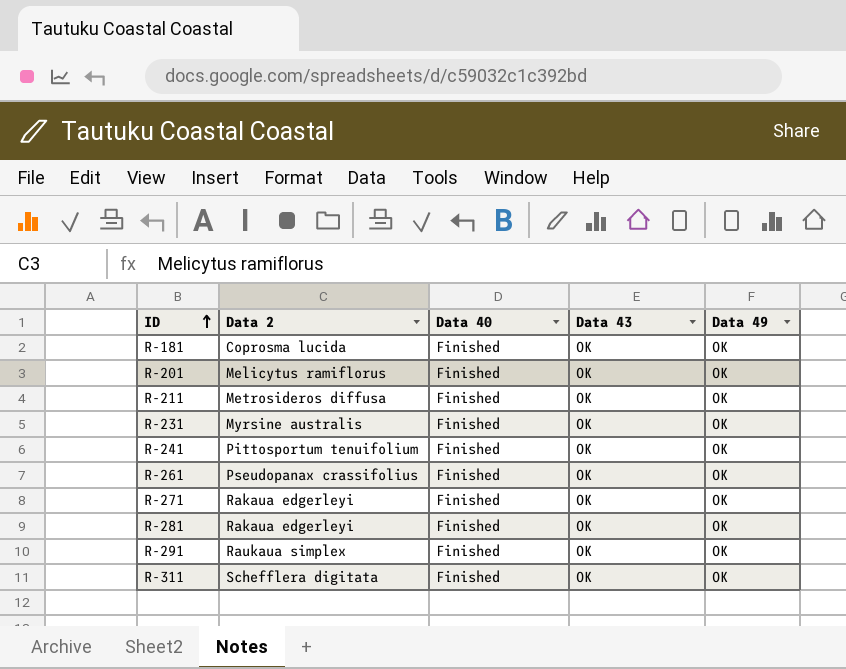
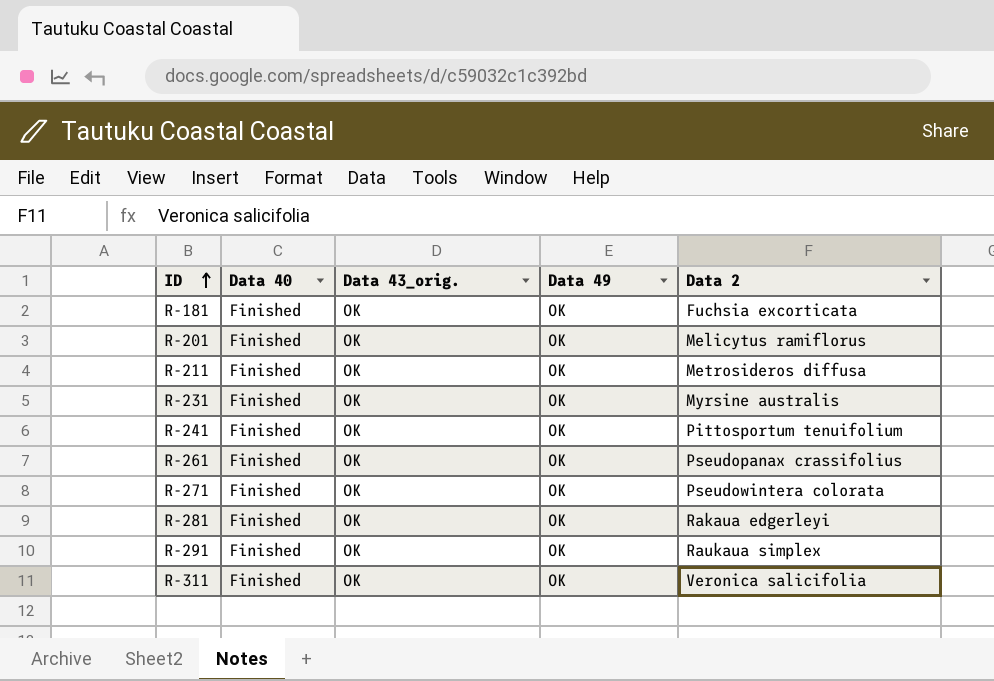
column name: Data 43 -> Data 43_orig.
column Data 2 | position: 2 -> 5
R-181 | Data 2: Coprosma lucida -> Fuchsia excorticata
R-271 | Data 2: Rakaua edgerleyi -> Pseudowintera colorata
R-311 | Data 2: Schefflera digitata -> Veronica salicifolia

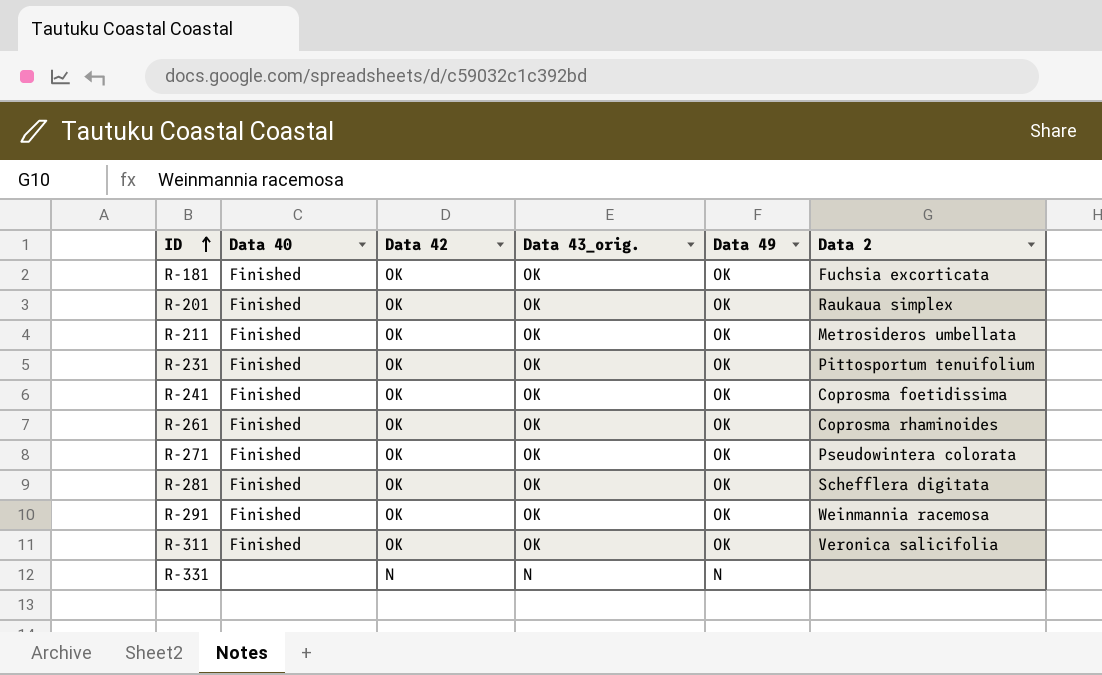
column Data 42 | position: none -> 3
R-201 | Data 2: Melicytus ramiflorus -> Raukaua simplex
R-211 | Data 2: Metrosideros diffusa -> Metrosideros umbellata
R-231 | Data 2: Myrsine australis -> Pittosportum tenuifolium
R-241 | Data 2: Pittosportum tenuifolium -> Coprosma foetidissima
R-261 | Data 2: Pseudopanax crassifolius -> Coprosma rhaminoides
R-281 | Data 2: Rakaua edgerleyi -> Schefflera digitata
R-291 | Data 2: Raukaua simplex -> Weinmannia racemosa
row R-331: none -> none | N | N | N | none

